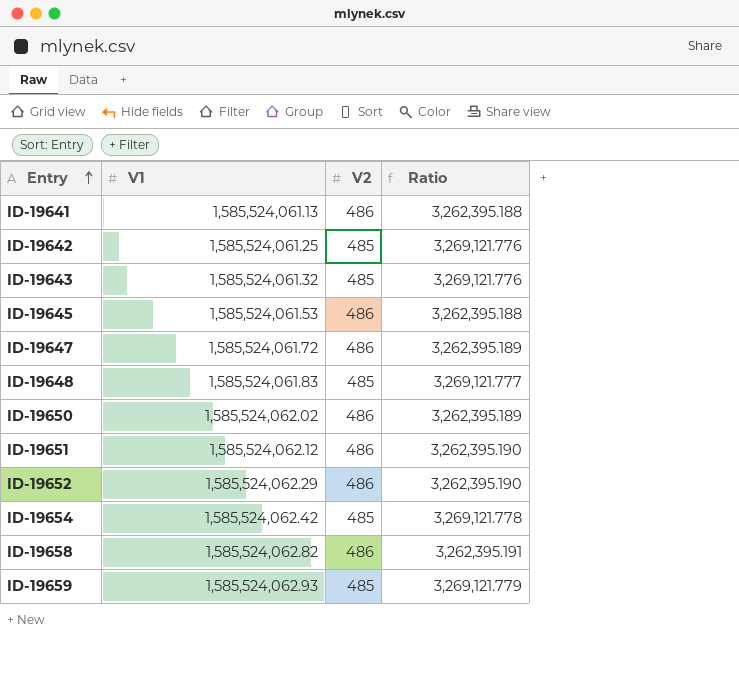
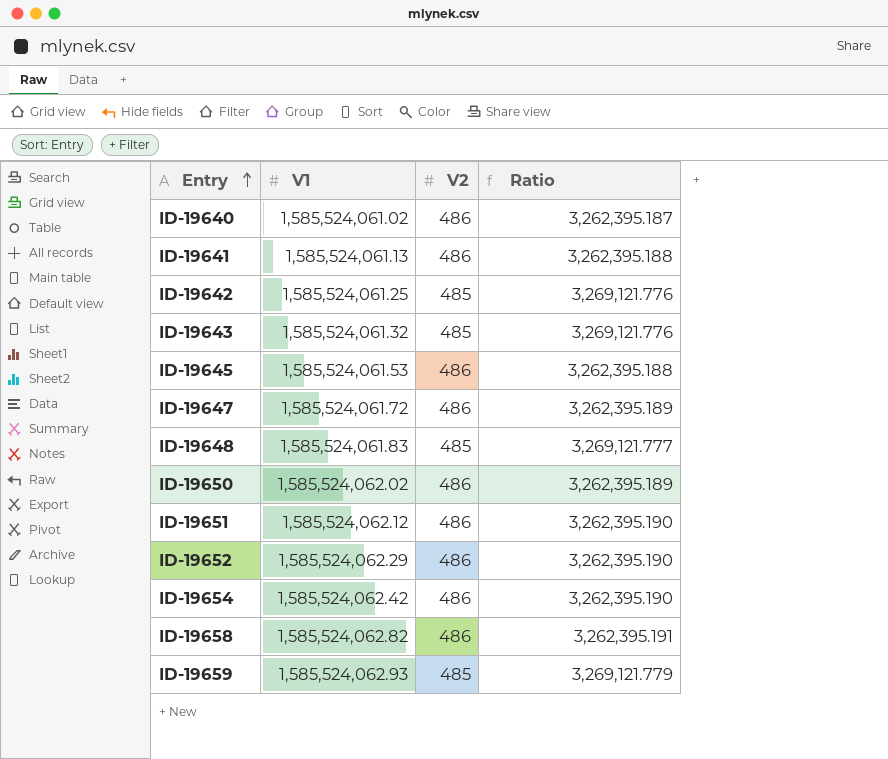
row ID-19640: none -> 1,585,524,061.02 | 486 | 3,262,395.187
ID-19654 | V2: 485 -> 486
ID-19654 | Ratio: 3,269,121.778 -> 3,262,395.190

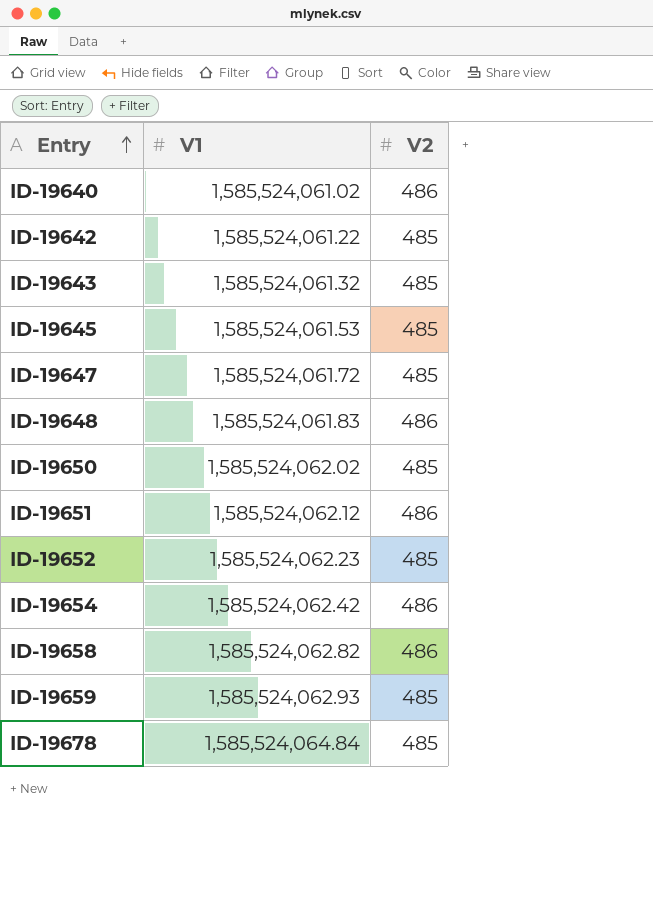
column Ratio | formula: [V1] / [V2] -> none
row ID-19641: 1,585,524,061.13 | 486 | 3,262,395.188 -> none
ID-19642 | V1: 1,585,524,061.25 -> 1,585,524,061.22
ID-19645 | V2: 486 -> 485
ID-19647 | V2: 486 -> 485
ID-19648 | V2: 485 -> 486
ID-19650 | V2: 486 -> 485
ID-19652 | V1: 1,585,524,062.29 -> 1,585,524,062.23
ID-19652 | V2: 486 -> 485
row ID-19678: none -> 1,585,524,064.84 | 485

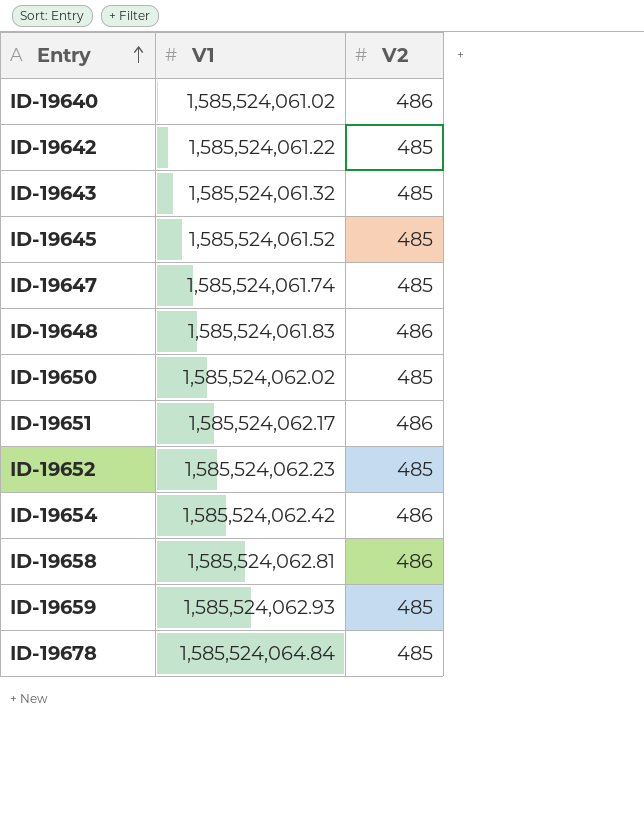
ID-19645 | V1: 1,585,524,061.53 -> 1,585,524,061.52
ID-19647 | V1: 1,585,524,061.72 -> 1,585,524,061.74
ID-19651 | V1: 1,585,524,062.12 -> 1,585,524,062.17
ID-19658 | V1: 1,585,524,062.82 -> 1,585,524,062.81

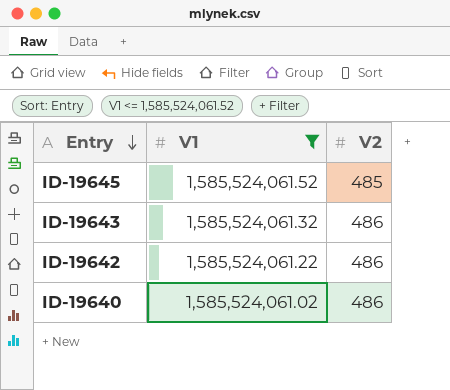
filter: none -> V1 <= 1,585,524,061.52
row order: Entry ascending -> Entry descending
ID-19643 | V2: 485 -> 486
ID-19642 | V2: 485 -> 486

